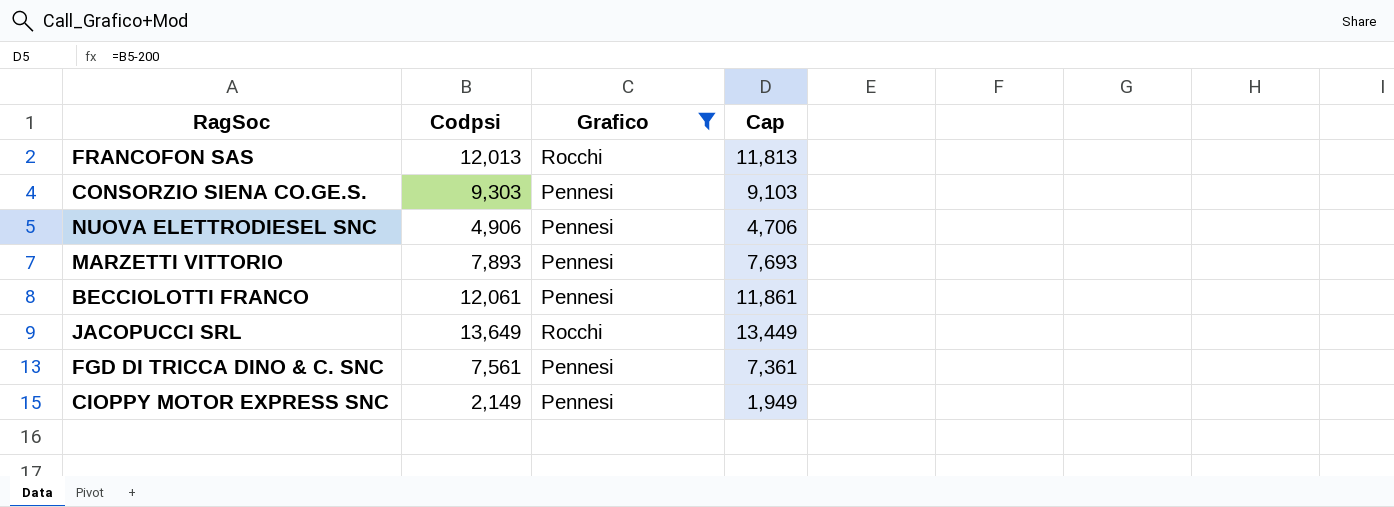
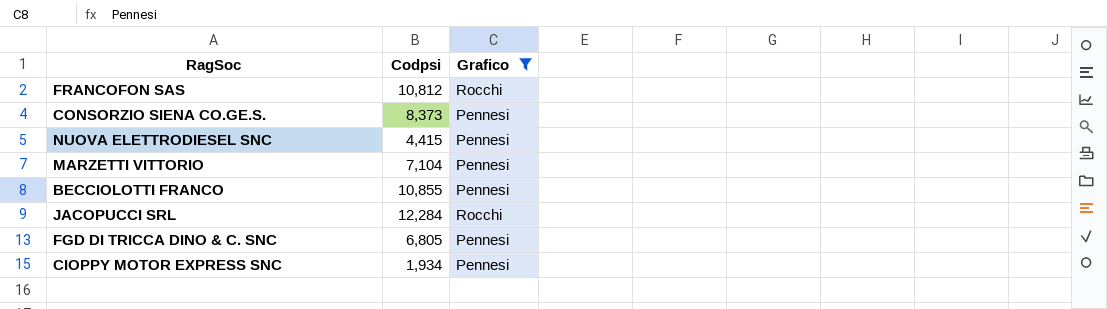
column Cap | formula: [Codpsi] - 200 -> none
FRANCOFON SAS | Codpsi: 12,013 -> 10,812
CONSORZIO SIENA CO.GE.S. | Codpsi: 9,303 -> 8,373
NUOVA ELETTRODIESEL SNC | Codpsi: 4,906 -> 4,415
MARZETTI VITTORIO | Codpsi: 7,893 -> 7,104
BECCIOLOTTI FRANCO | Codpsi: 12,061 -> 10,855
JACOPUCCI SRL | Codpsi: 13,649 -> 12,284
FGD DI TRICCA DINO & C. SNC | Codpsi: 7,561 -> 6,805
CIOPPY MOTOR EXPRESS SNC | Codpsi: 2,149 -> 1,934

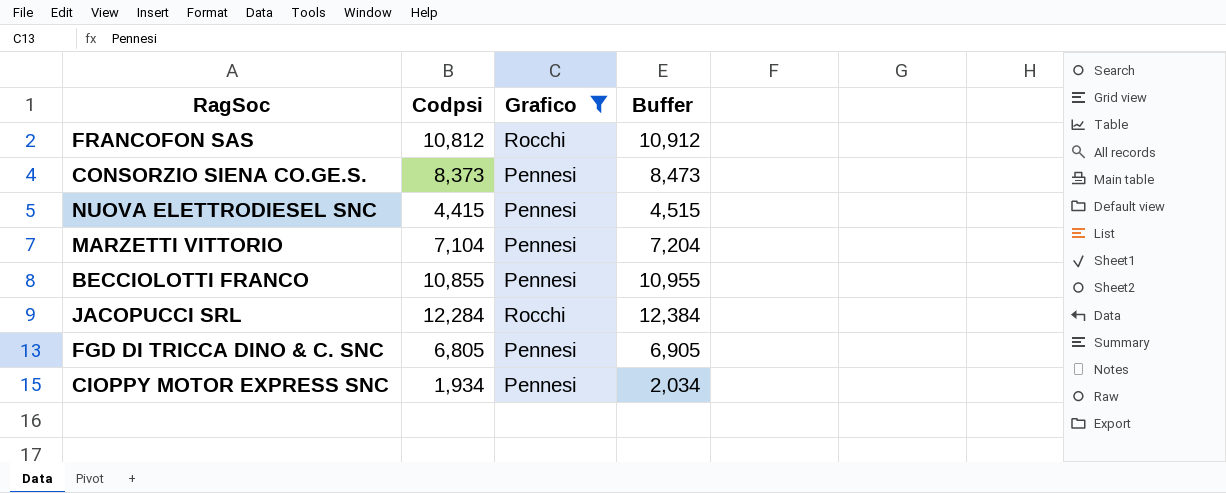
column Buffer | formula: none -> [Codpsi] + 100

